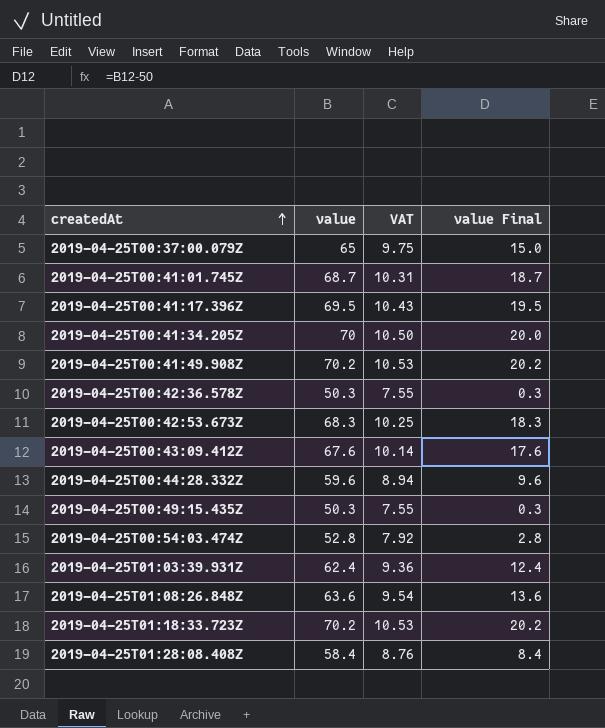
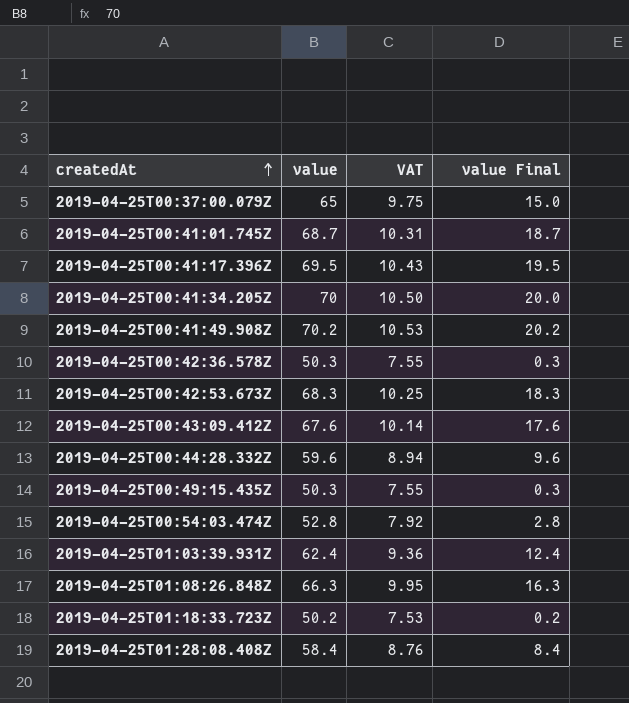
2019-04-25T01:08:26.848Z | value: 63.6 -> 66.3
2019-04-25T01:08:26.848Z | VAT: 9.54 -> 9.95
2019-04-25T01:08:26.848Z | value Final: 13.6 -> 16.3
2019-04-25T01:18:33.723Z | value: 70.2 -> 50.2
2019-04-25T01:18:33.723Z | VAT: 10.53 -> 7.53
2019-04-25T01:18:33.723Z | value Final: 20.2 -> 0.2

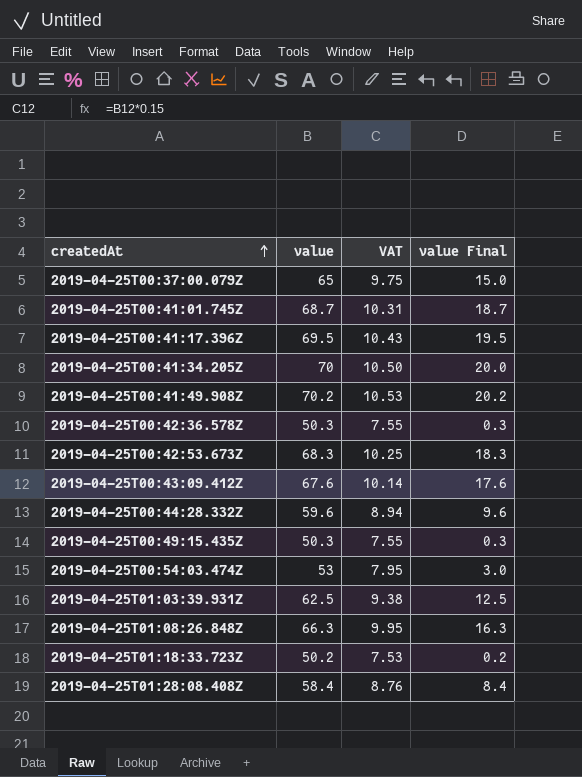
2019-04-25T00:54:03.474Z | value: 52.8 -> 53
2019-04-25T00:54:03.474Z | VAT: 7.92 -> 7.95
2019-04-25T00:54:03.474Z | value Final: 2.8 -> 3.0
2019-04-25T01:03:39.931Z | value: 62.4 -> 62.5
2019-04-25T01:03:39.931Z | VAT: 9.36 -> 9.38
2019-04-25T01:03:39.931Z | value Final: 12.4 -> 12.5

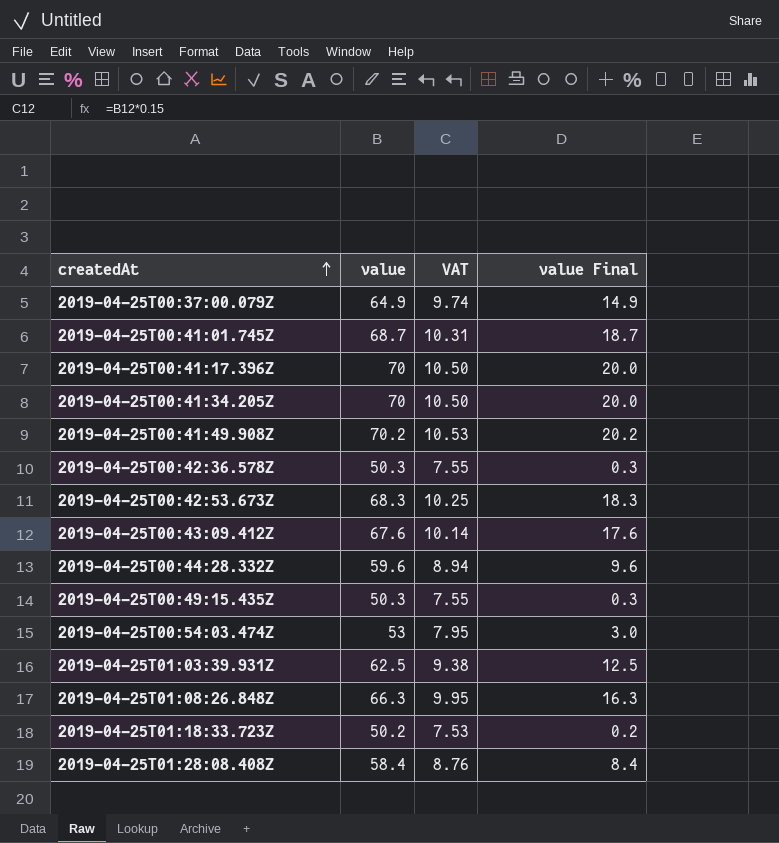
2019-04-25T00:37:00.079Z | value: 65 -> 64.9
2019-04-25T00:37:00.079Z | VAT: 9.75 -> 9.74
2019-04-25T00:37:00.079Z | value Final: 15.0 -> 14.9
2019-04-25T00:41:17.396Z | value: 69.5 -> 70
2019-04-25T00:41:17.396Z | VAT: 10.43 -> 10.50
2019-04-25T00:41:17.396Z | value Final: 19.5 -> 20.0

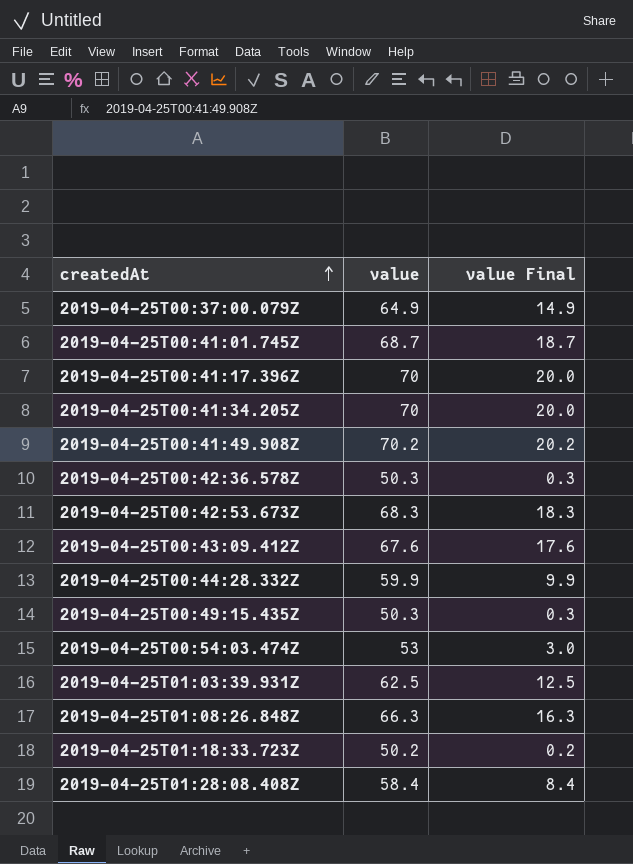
column VAT | formula: [value] * 0.15 -> none
2019-04-25T00:44:28.332Z | value: 59.6 -> 59.9
2019-04-25T00:44:28.332Z | value Final: 9.6 -> 9.9

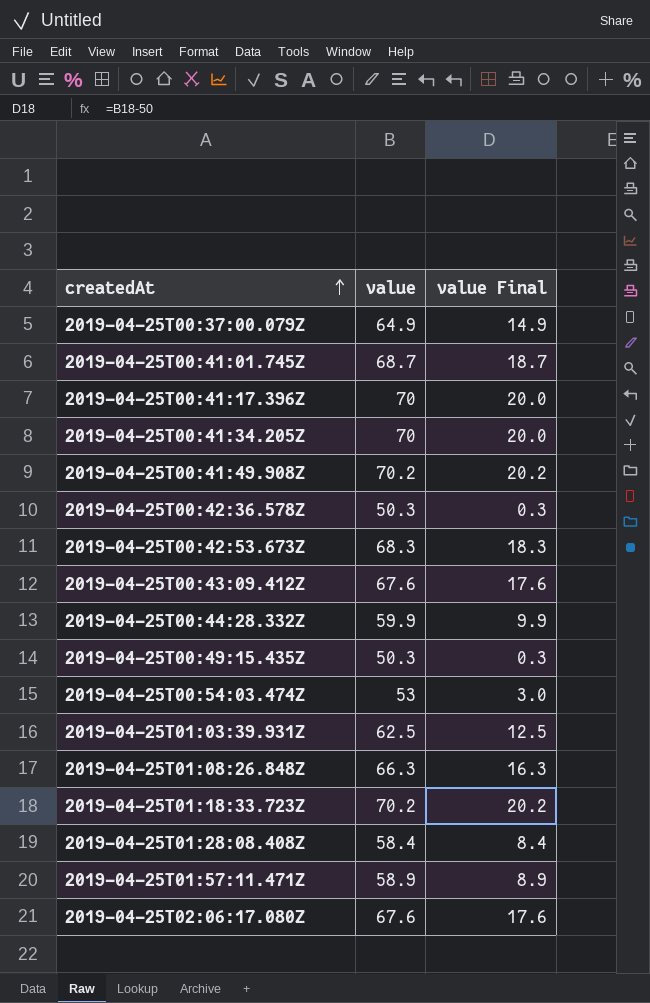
2019-04-25T01:18:33.723Z | value: 50.2 -> 70.2
2019-04-25T01:18:33.723Z | value Final: 0.2 -> 20.2
row 2019-04-25T01:57:11.471Z: none -> 58.9 | 8.9
row 2019-04-25T02:06:17.080Z: none -> 67.6 | 17.6

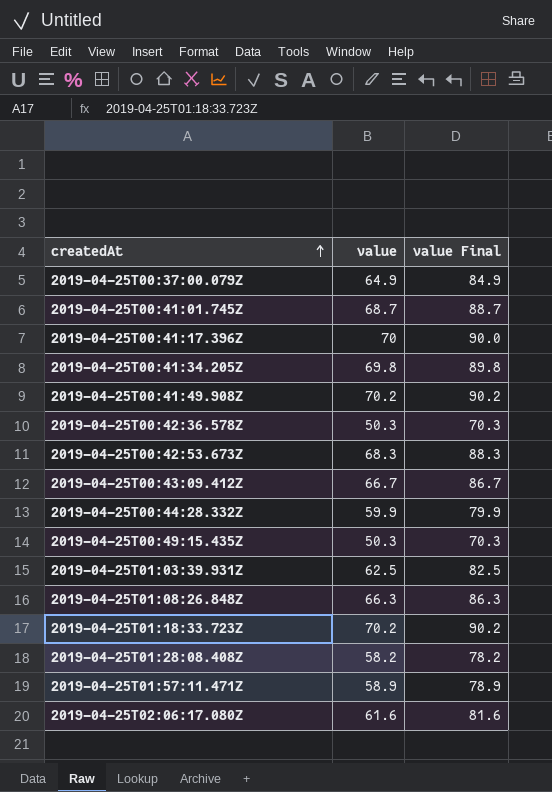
column value Final | formula: [value] - 50 -> [value] + 20
row 2019-04-25T00:54:03.474Z: 53 | 3.0 -> none
2019-04-25T00:41:34.205Z | value: 70 -> 69.8
2019-04-25T00:43:09.412Z | value: 67.6 -> 66.7
2019-04-25T01:28:08.408Z | value: 58.4 -> 58.2
2019-04-25T02:06:17.080Z | value: 67.6 -> 61.6

